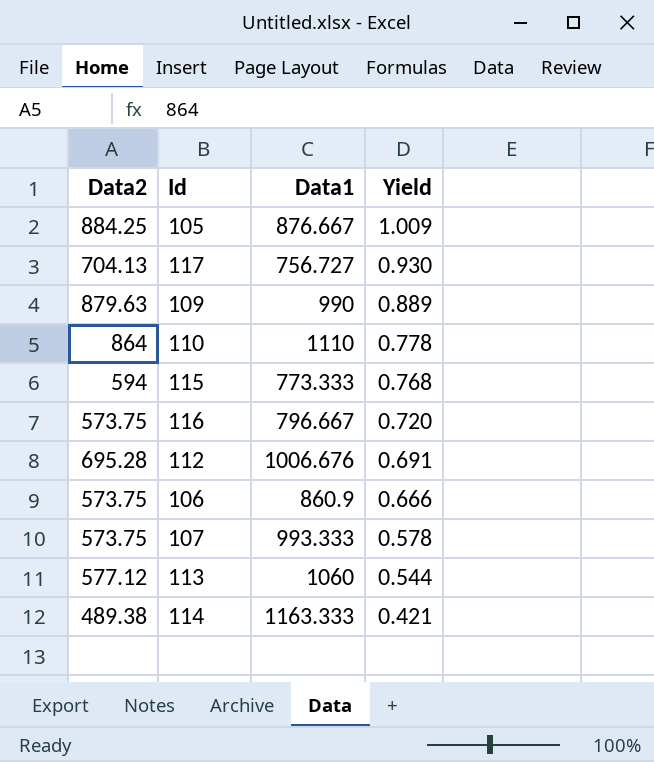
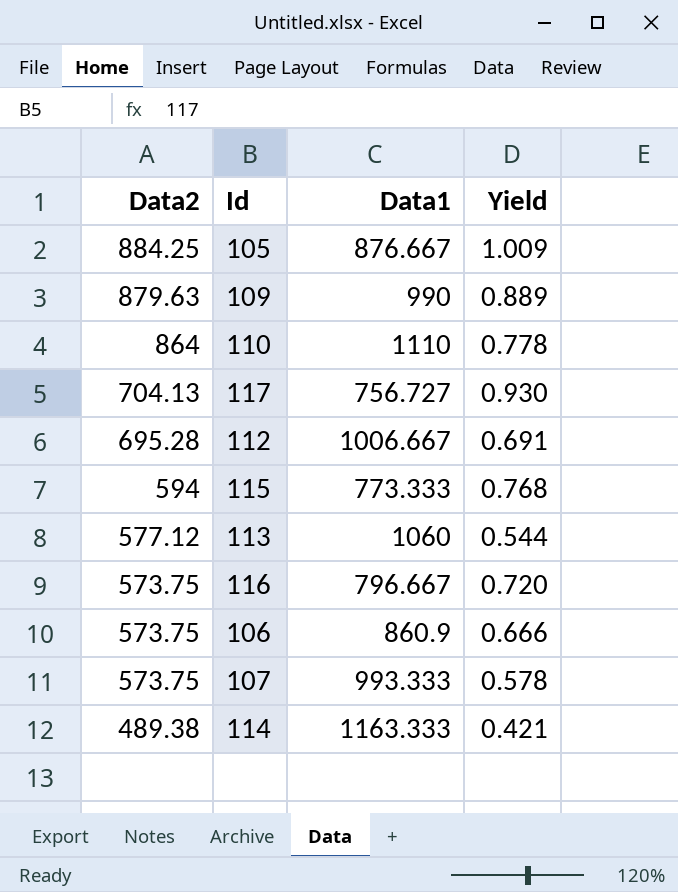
row order: Yield descending -> Data2 descending
112 | Data1: 1006.676 -> 1006.667

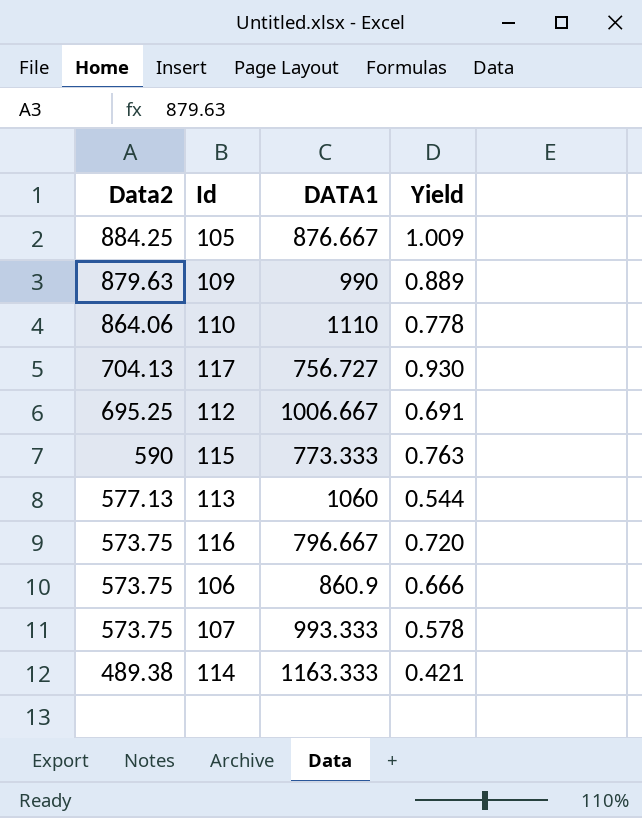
column name: Data1 -> DATA1
110 | Data2: 864 -> 864.06
112 | Data2: 695.28 -> 695.25
115 | Data2: 594 -> 590
115 | Yield: 0.768 -> 0.763
113 | Data2: 577.12 -> 577.13

